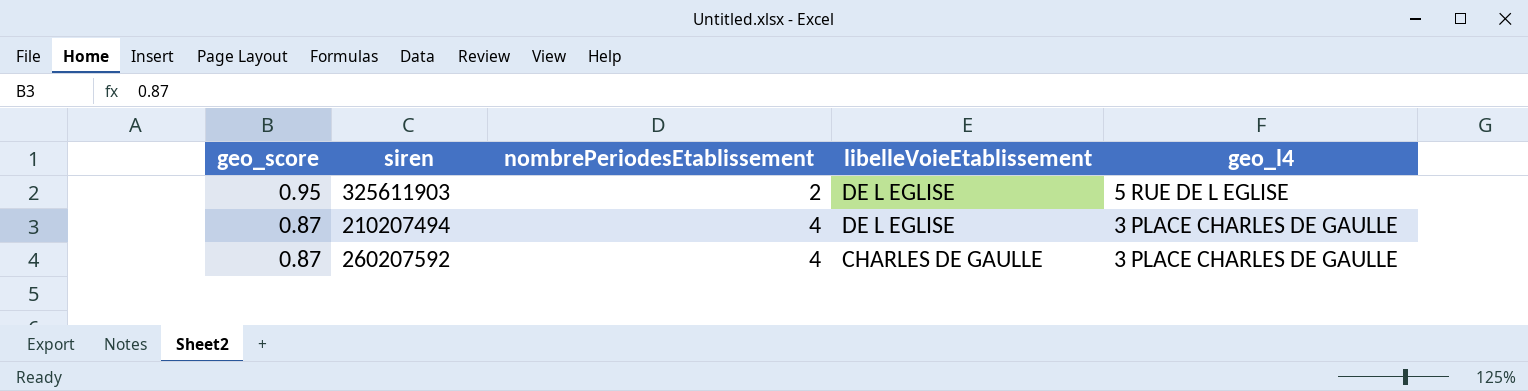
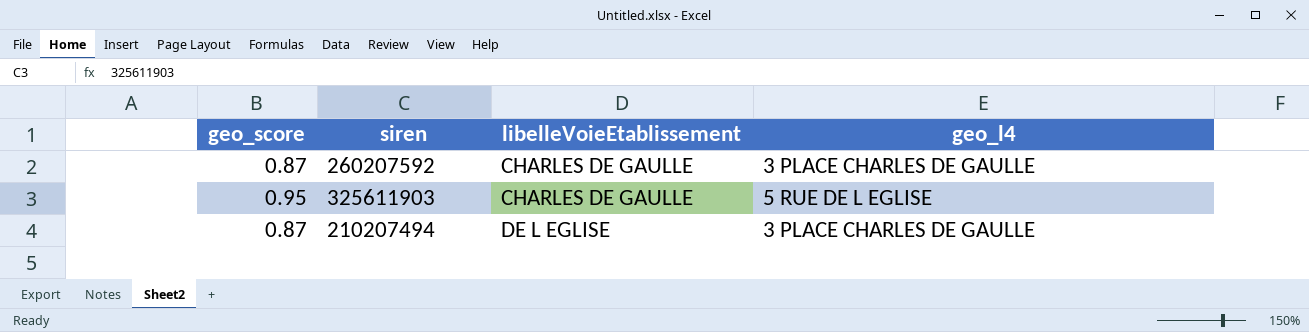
row order: geo_score descending -> libelleVoieEtablissement ascending
column nombrePeriodesEtablissement | position: 3 -> none
325611903 | libelleVoieEtablissement: DE L EGLISE -> CHARLES DE GAULLE

